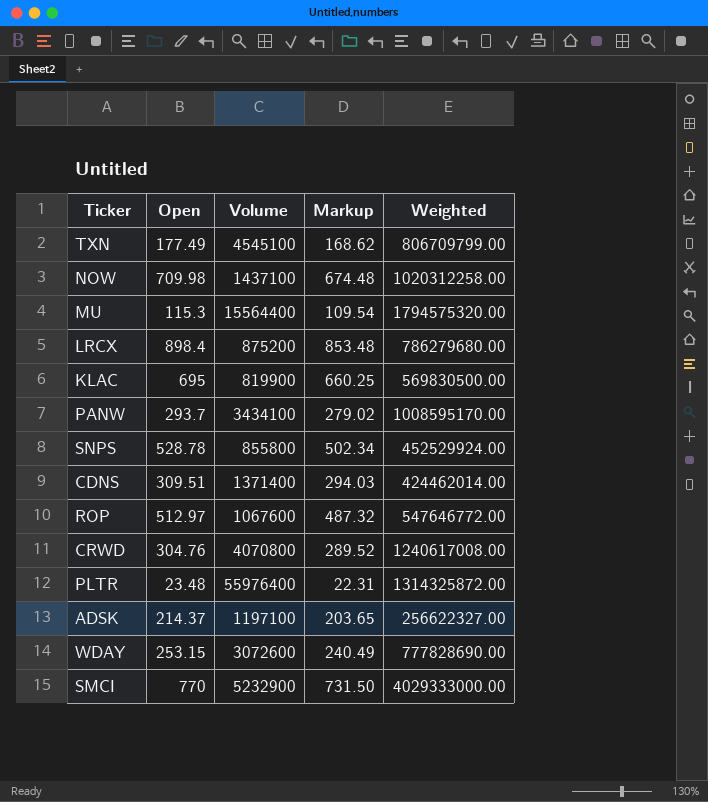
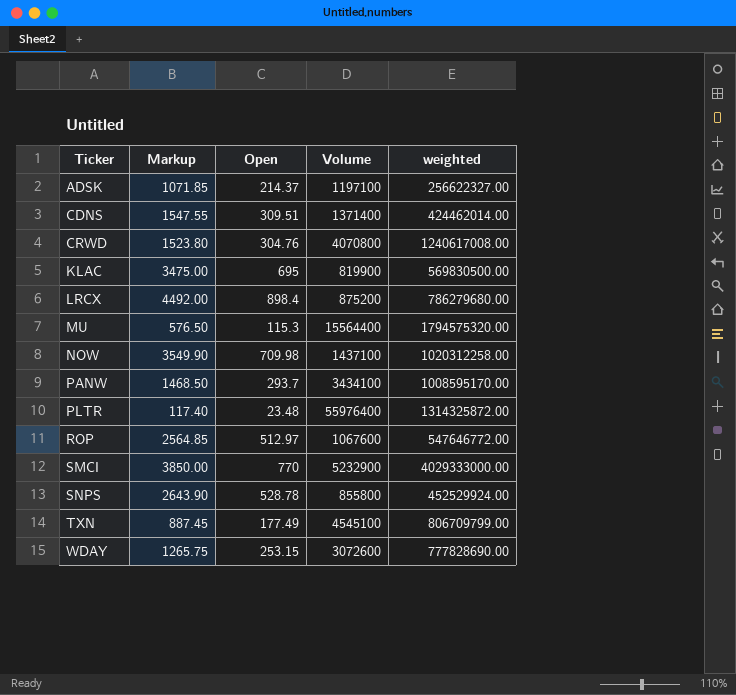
row order: none -> Ticker ascending
column Markup | formula: [Open] * 0.95 -> [Open] * 5
column Markup | position: 4 -> 2
column name: Weighted -> weighted

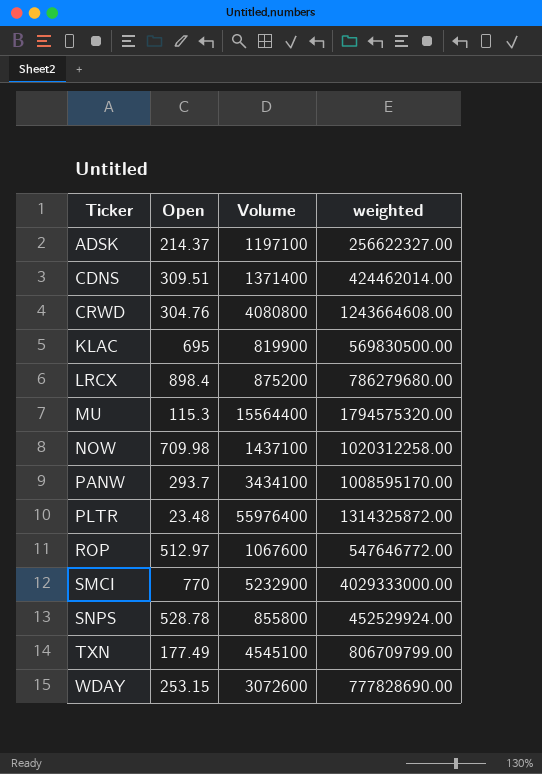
column Markup | formula: [Open] * 5 -> none
CRWD | Volume: 4070800 -> 4080800
CRWD | weighted: 1240617008.00 -> 1243664608.00

